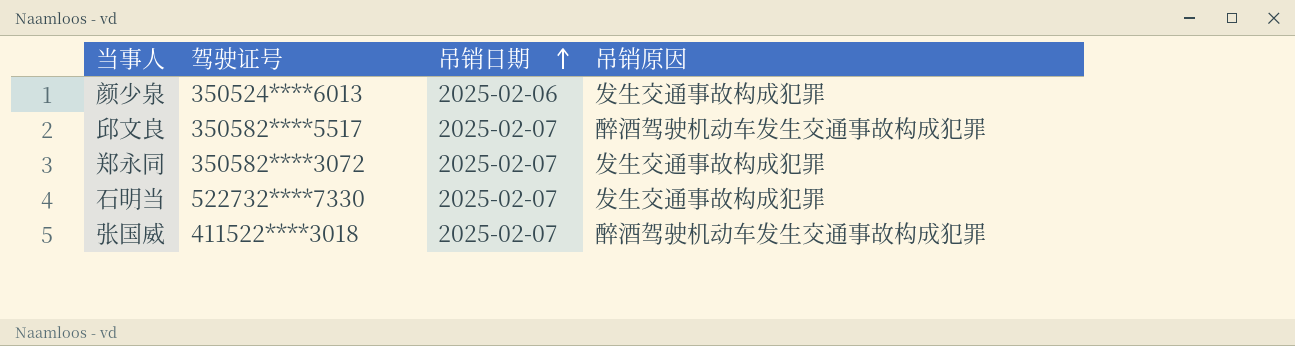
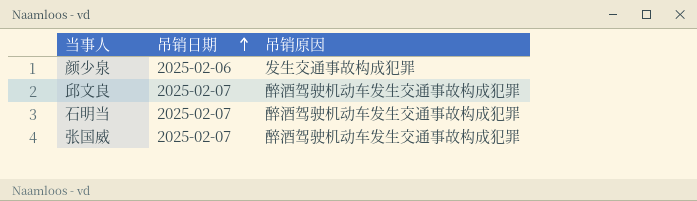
column 驾驶证号 | position: 2 -> none
row 郑永同: 350582****3072 | 2025-02-07 | 发生交通事故构成犯罪 -> none
石明当 | 吊销原因: 发生交通事故构成犯罪 -> 醉酒驾驶机动车发生交通事故构成犯罪

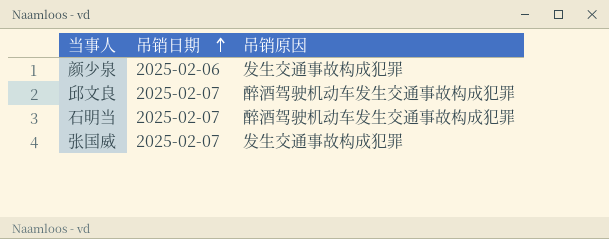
张国威 | 吊销原因: 醉酒驾驶机动车发生交通事故构成犯罪 -> 发生交通事故构成犯罪

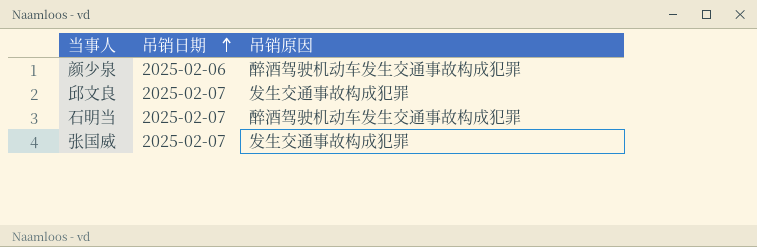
颜少泉 | 吊销原因: 发生交通事故构成犯罪 -> 醉酒驾驶机动车发生交通事故构成犯罪
邱文良 | 吊销原因: 醉酒驾驶机动车发生交通事故构成犯罪 -> 发生交通事故构成犯罪

